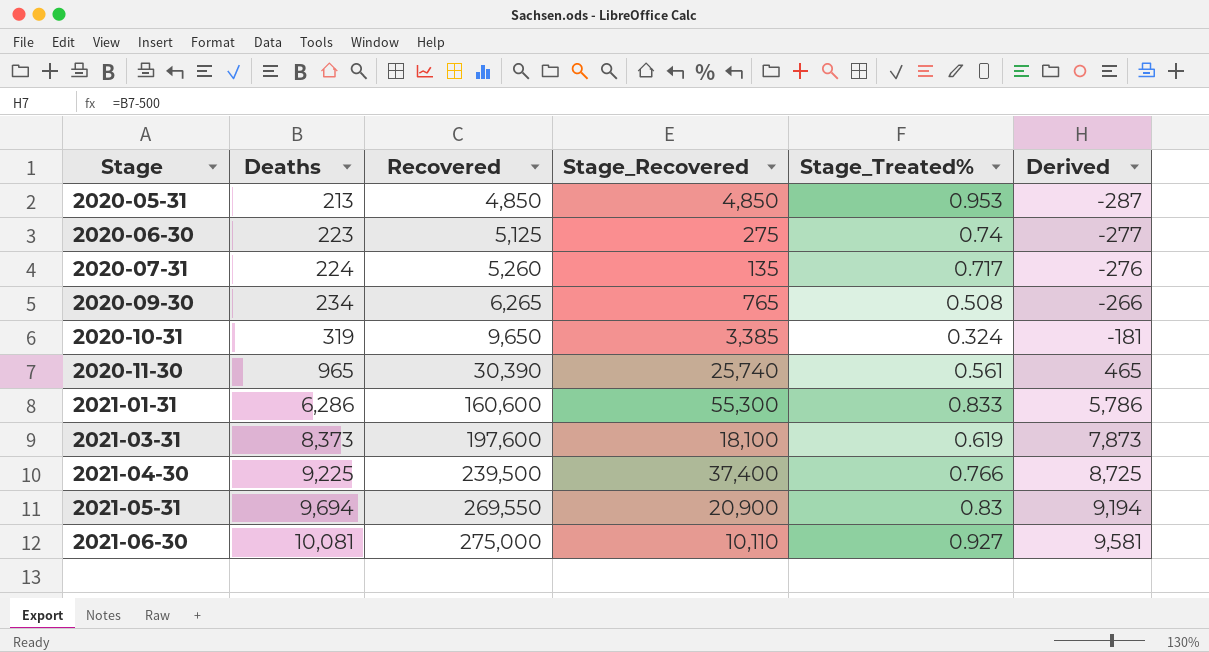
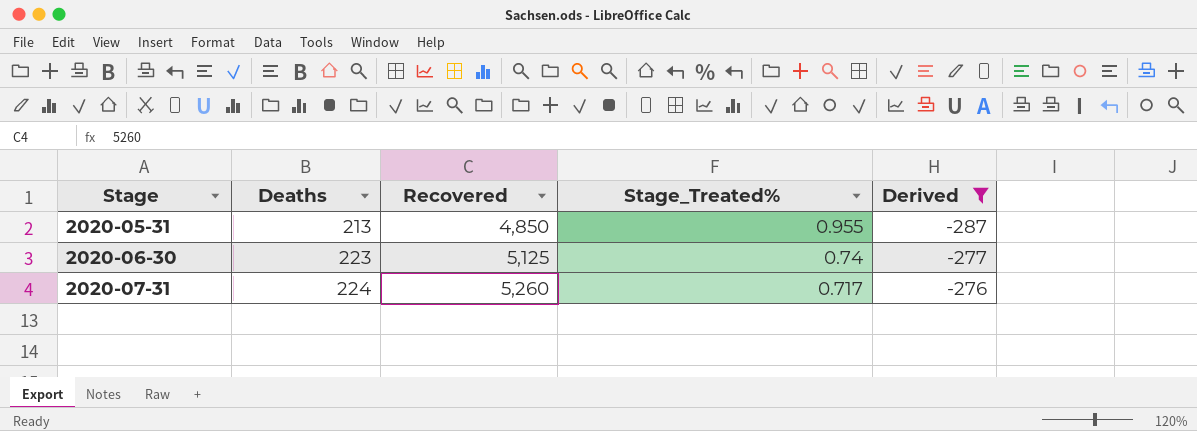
filter: none -> Derived <= -276
column Stage_Recovered | position: 4 -> none
2020-05-31 | Stage_Treated%: 0.953 -> 0.955

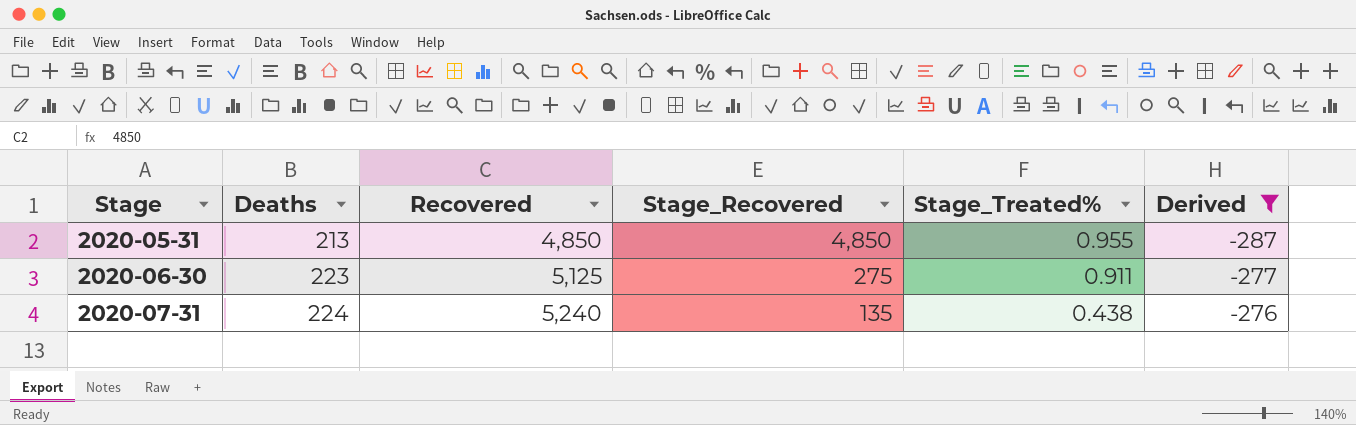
column Stage_Recovered | position: none -> 4
2020-06-30 | Stage_Treated%: 0.74 -> 0.911
2020-07-31 | Recovered: 5,260 -> 5,240
2020-07-31 | Stage_Treated%: 0.717 -> 0.438

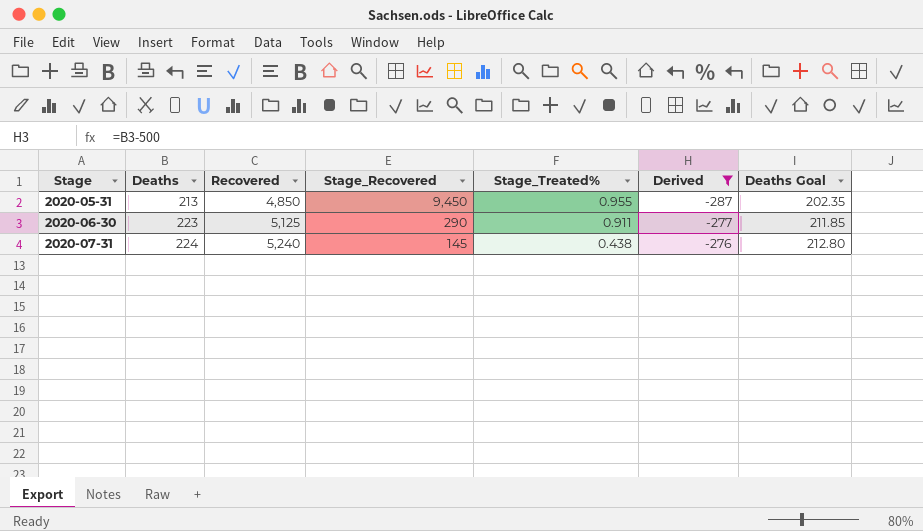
column Deaths Goal | formula: none -> [Deaths] * 0.95
2020-05-31 | Stage_Recovered: 4,850 -> 9,450
2020-06-30 | Stage_Recovered: 275 -> 290
2020-07-31 | Stage_Recovered: 135 -> 145

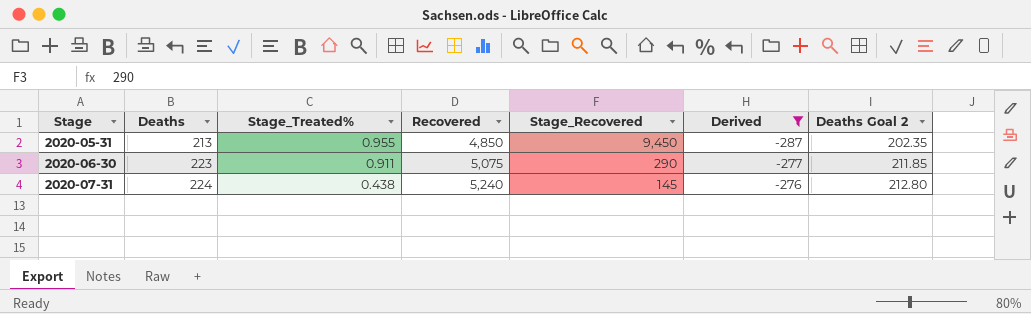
column Stage_Treated% | position: 5 -> 3
column name: Deaths Goal -> Deaths Goal 2
2020-06-30 | Recovered: 5,125 -> 5,075

